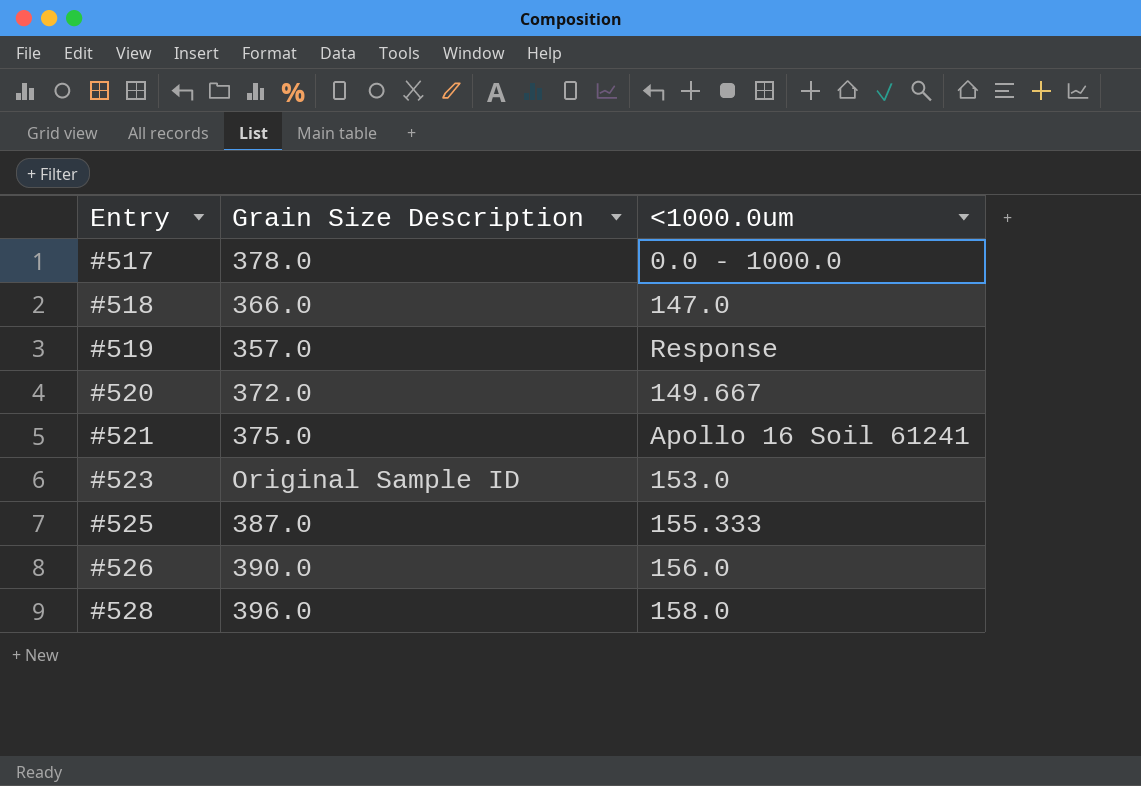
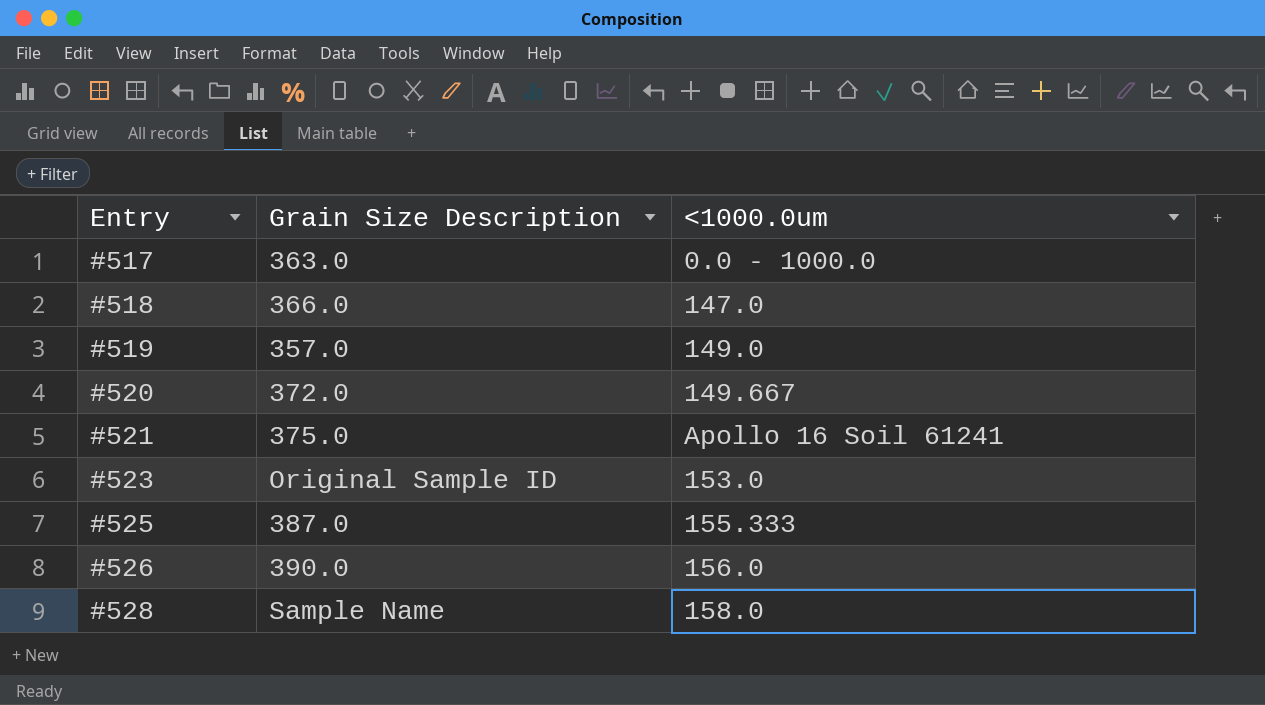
#517 | Grain Size Description: 378.0 -> 363.0
#519 | <1000.0um: Response -> 149.0
#528 | Grain Size Description: 396.0 -> Sample Name

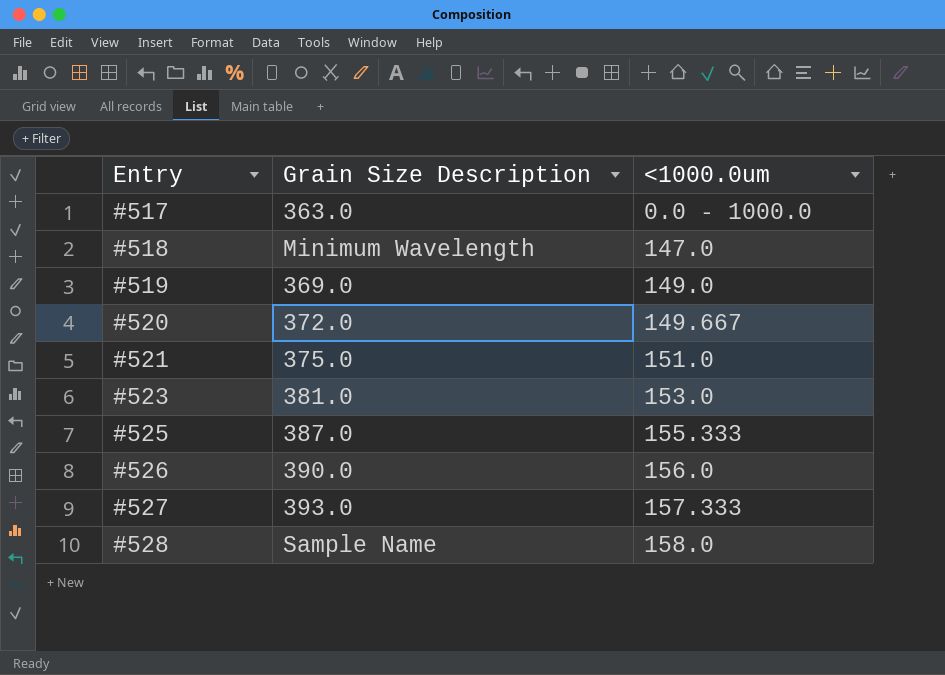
#518 | Grain Size Description: 366.0 -> Minimum Wavelength
#519 | Grain Size Description: 357.0 -> 369.0
#521 | <1000.0um: Apollo 16 Soil 61241 -> 151.0
#523 | Grain Size Description: Original Sample ID -> 381.0
row #527: none -> 393.0 | 157.333

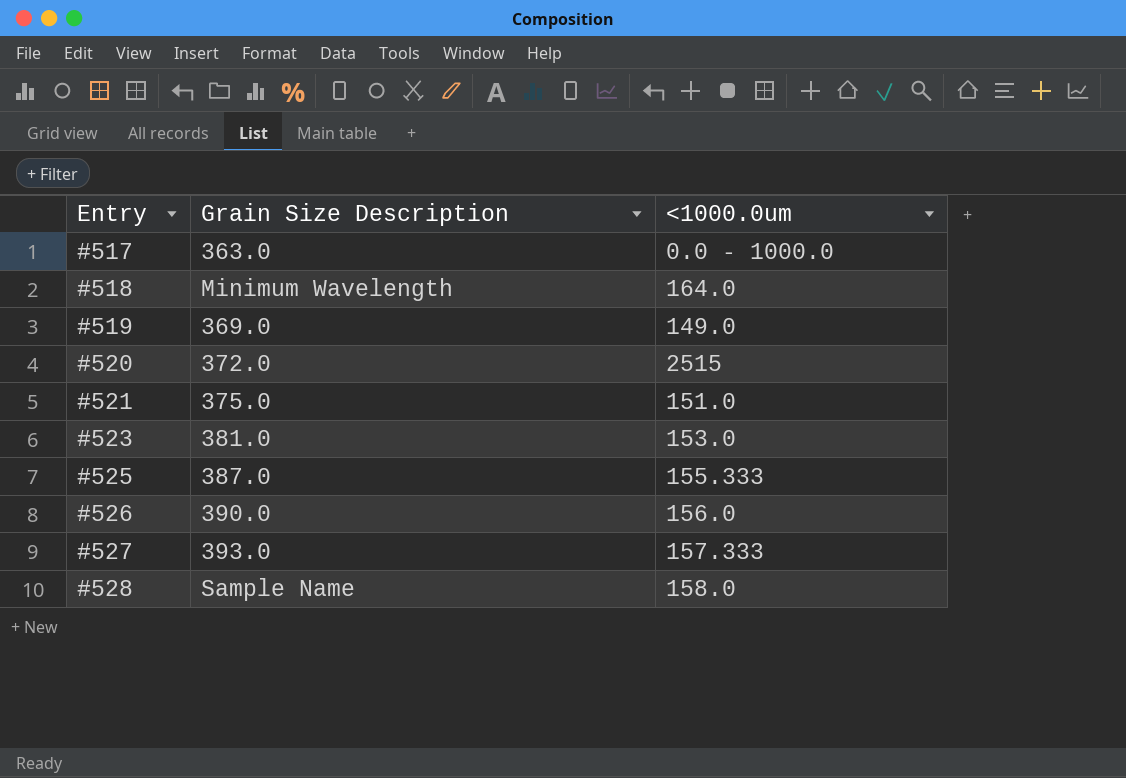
#518 | <1000.0um: 147.0 -> 164.0
#520 | <1000.0um: 149.667 -> 2515

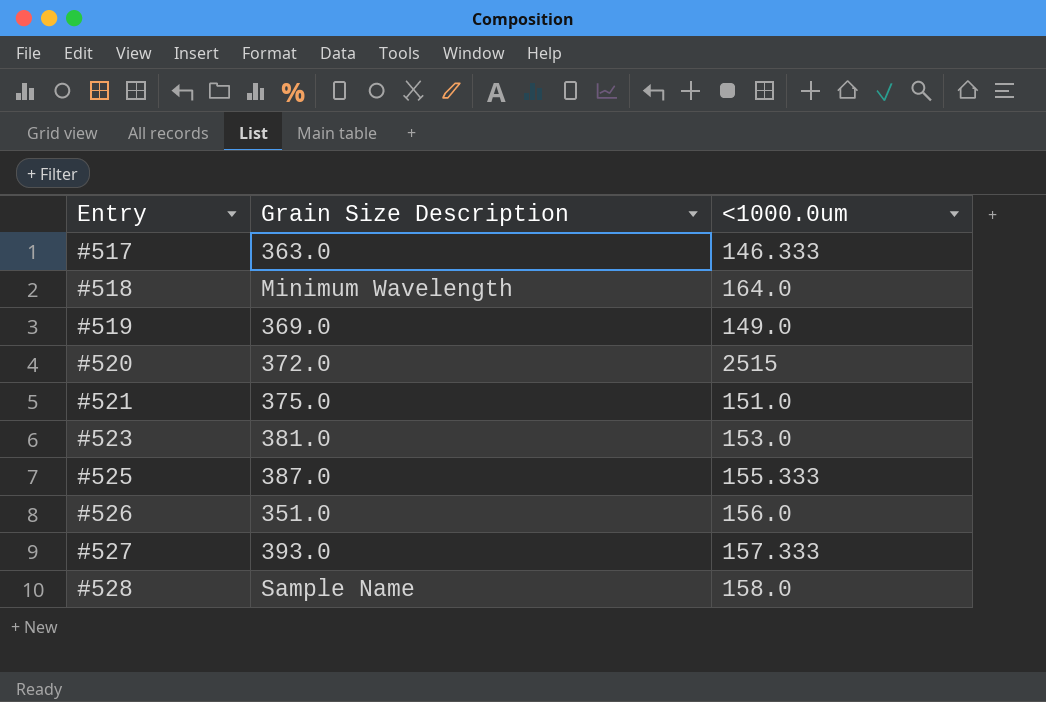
#517 | <1000.0um: 0.0 - 1000.0 -> 146.333
#526 | Grain Size Description: 390.0 -> 351.0

